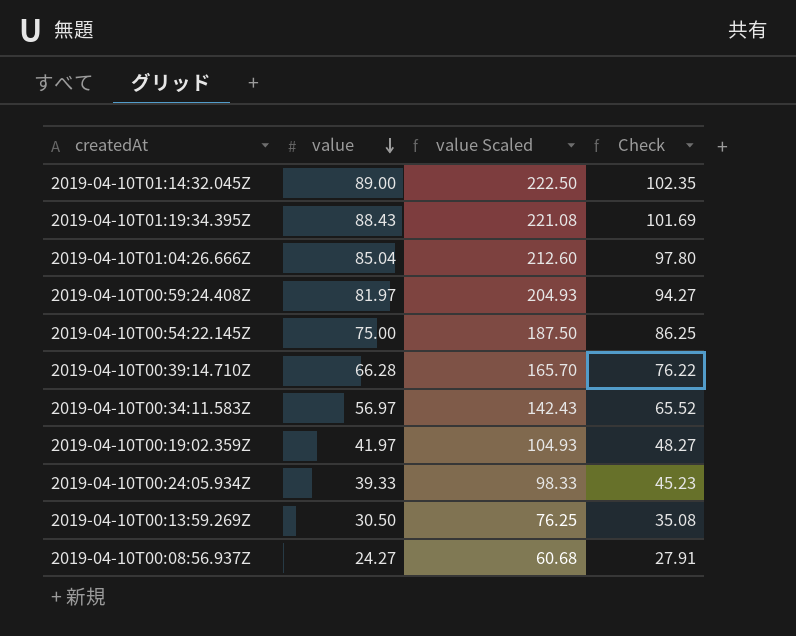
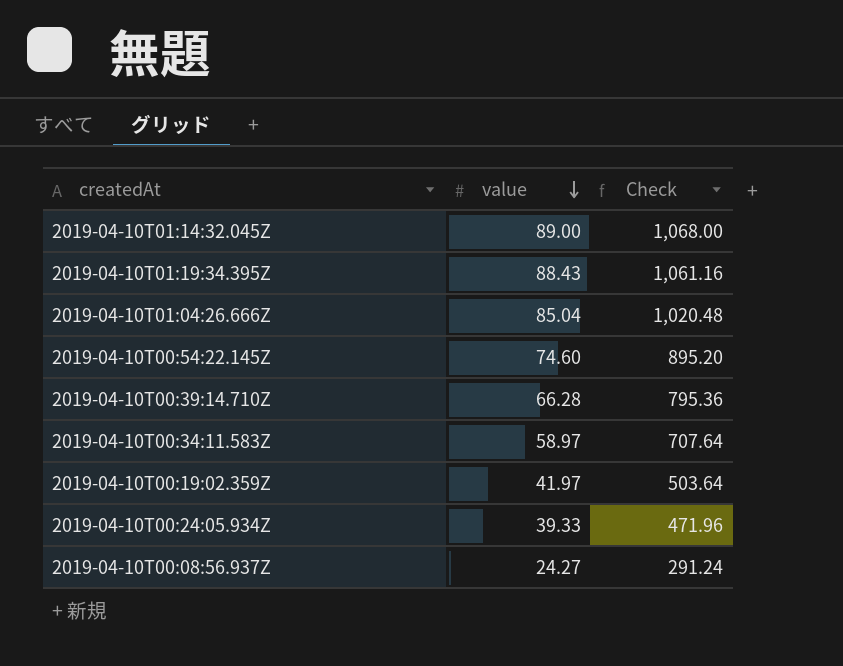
column value Scaled | formula: [value] * 2.5 -> none
column Check | formula: [value] * 1.15 -> [value] * 12
row 2019-04-10T00:59:24.408Z: 81.97 | 204.93 | 94.27 -> none
row 2019-04-10T00:13:59.269Z: 30.50 | 76.25 | 35.08 -> none
2019-04-10T00:54:22.145Z | value: 75.00 -> 74.60
2019-04-10T00:34:11.583Z | value: 56.97 -> 58.97

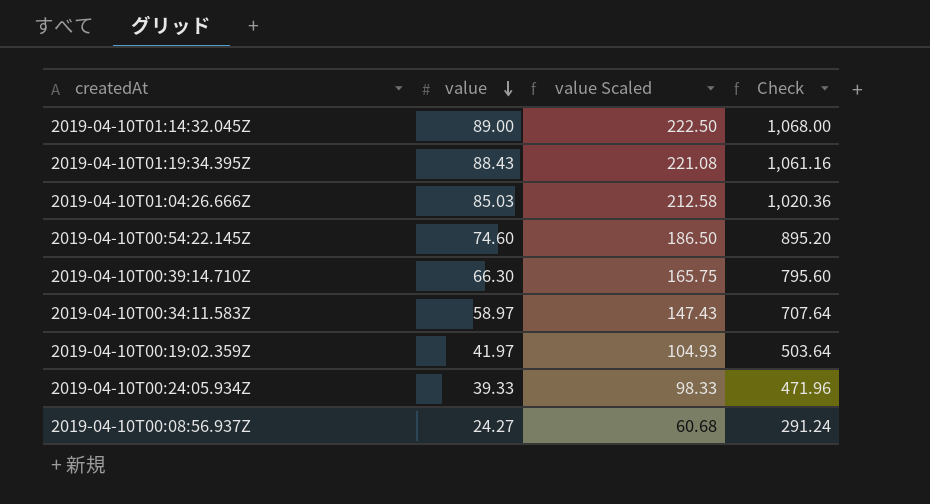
column value Scaled | formula: none -> [value] * 2.5
2019-04-10T01:04:26.666Z | value: 85.04 -> 85.03
2019-04-10T01:04:26.666Z | Check: 1,020.48 -> 1,020.36
2019-04-10T00:39:14.710Z | value: 66.28 -> 66.30
2019-04-10T00:39:14.710Z | Check: 795.36 -> 795.60

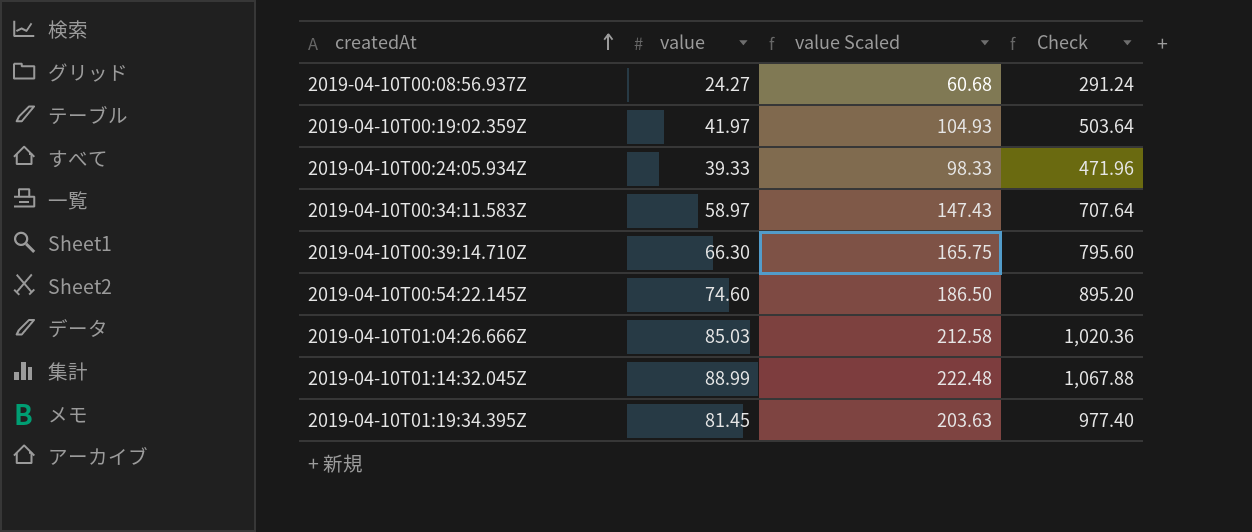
row order: value descending -> createdAt ascending
2019-04-10T01:14:32.045Z | value: 89.00 -> 88.99
2019-04-10T01:14:32.045Z | value Scaled: 222.50 -> 222.48
2019-04-10T01:14:32.045Z | Check: 1,068.00 -> 1,067.88
2019-04-10T01:19:34.395Z | value: 88.43 -> 81.45
2019-04-10T01:19:34.395Z | value Scaled: 221.08 -> 203.63
2019-04-10T01:19:34.395Z | Check: 1,061.16 -> 977.40

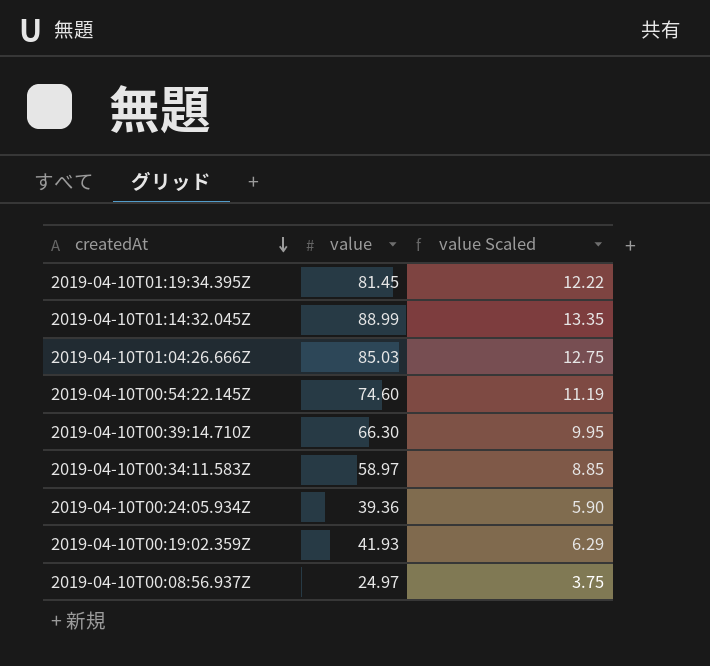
row order: createdAt ascending -> createdAt descending
column Check | formula: [value] * 12 -> none
column value Scaled | formula: [value] * 2.5 -> [value] * 0.15
2019-04-10T00:24:05.934Z | value: 39.33 -> 39.36
2019-04-10T00:19:02.359Z | value: 41.97 -> 41.93
2019-04-10T00:08:56.937Z | value: 24.27 -> 24.97

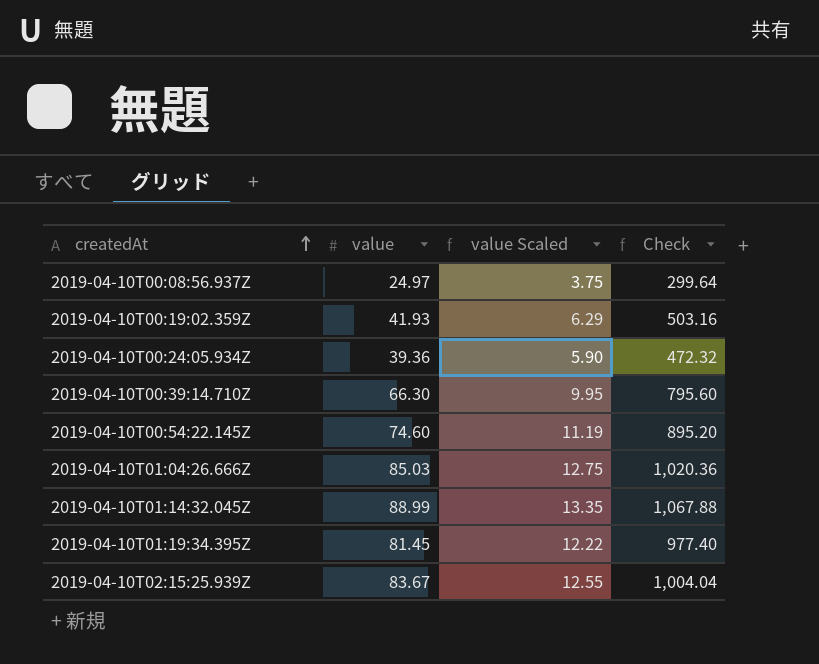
row order: createdAt descending -> createdAt ascending
column Check | formula: none -> [value] * 12
row 2019-04-10T00:34:11.583Z: 58.97 | 8.85 -> none
row 2019-04-10T02:15:25.939Z: none -> 83.67 | 12.55 | 1,004.04

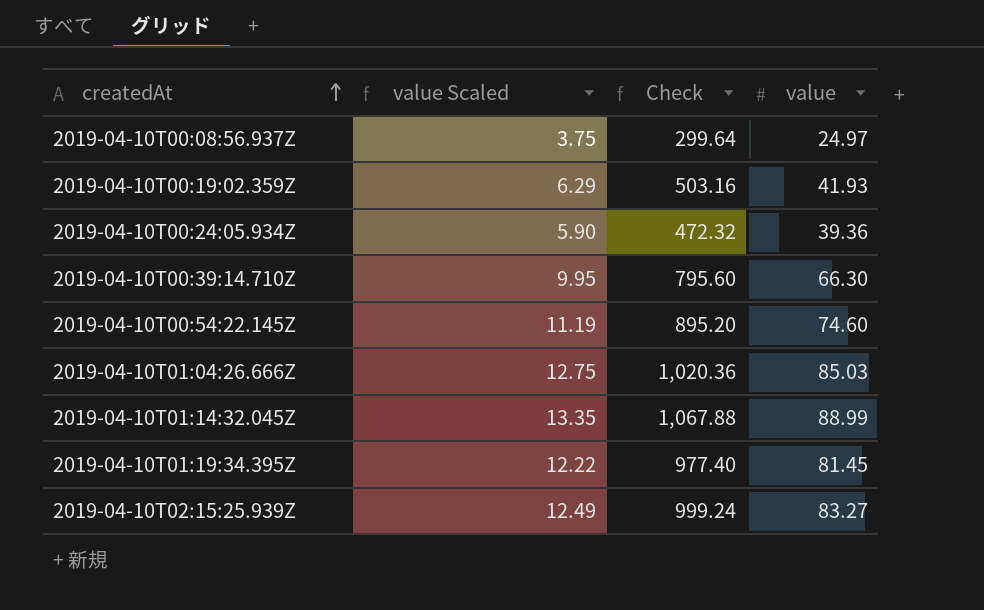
column value | position: 2 -> 4
2019-04-10T02:15:25.939Z | value Scaled: 12.55 -> 12.49
2019-04-10T02:15:25.939Z | Check: 1,004.04 -> 999.24
2019-04-10T02:15:25.939Z | value: 83.67 -> 83.27

